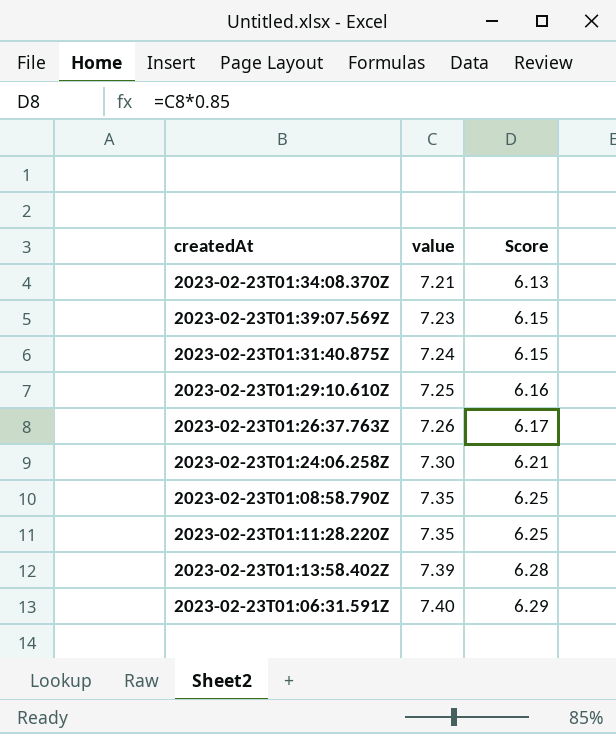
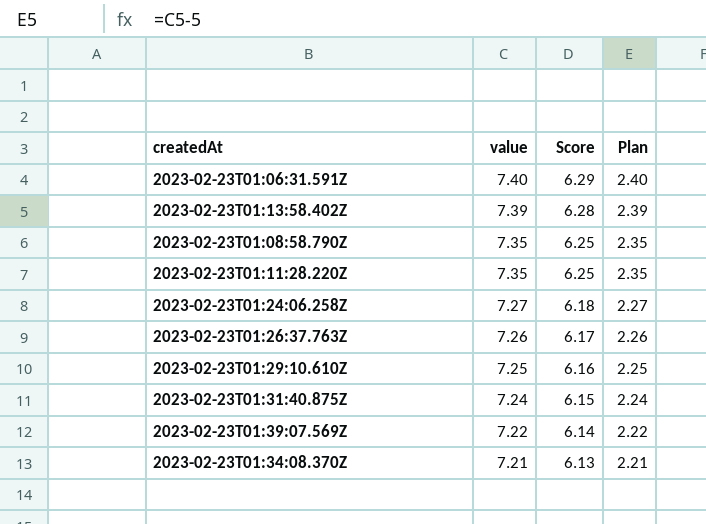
row order: value ascending -> value descending
column Plan | formula: none -> [value] - 5
2023-02-23T01:24:06.258Z | value: 7.30 -> 7.27
2023-02-23T01:24:06.258Z | Score: 6.21 -> 6.18
2023-02-23T01:39:07.569Z | value: 7.23 -> 7.22
2023-02-23T01:39:07.569Z | Score: 6.15 -> 6.14

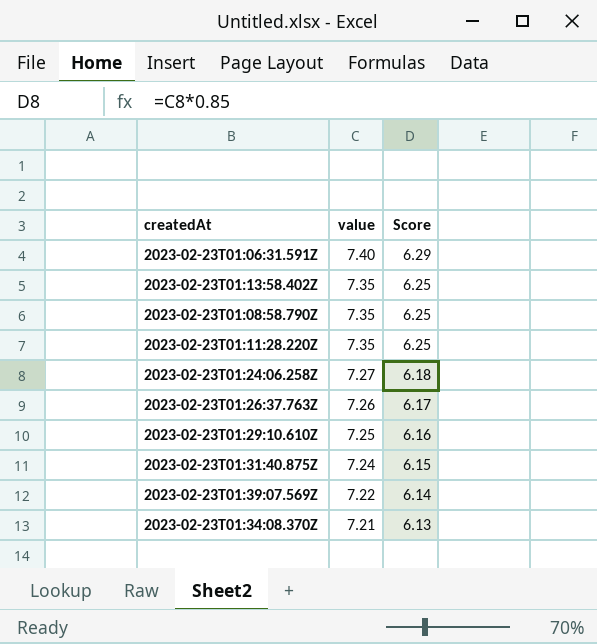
column Plan | formula: [value] - 5 -> none
2023-02-23T01:13:58.402Z | value: 7.39 -> 7.35
2023-02-23T01:13:58.402Z | Score: 6.28 -> 6.25

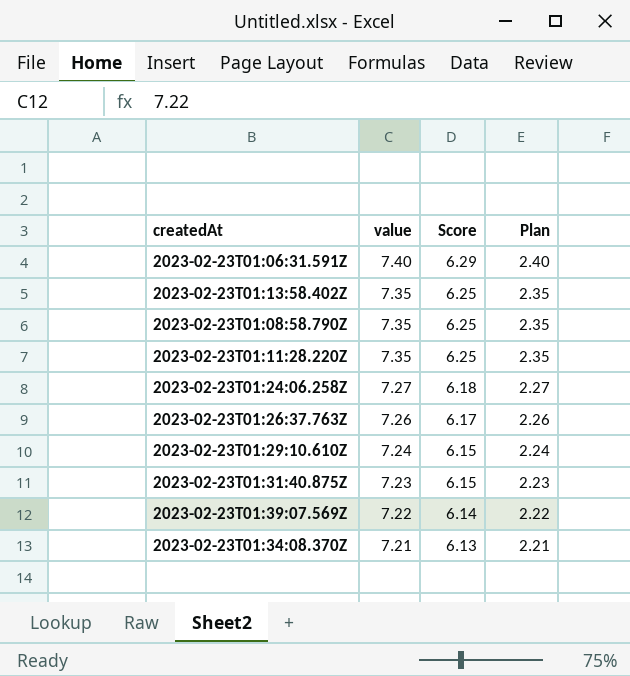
column Plan | formula: none -> [value] - 5
2023-02-23T01:29:10.610Z | value: 7.25 -> 7.24
2023-02-23T01:29:10.610Z | Score: 6.16 -> 6.15
2023-02-23T01:31:40.875Z | value: 7.24 -> 7.23

